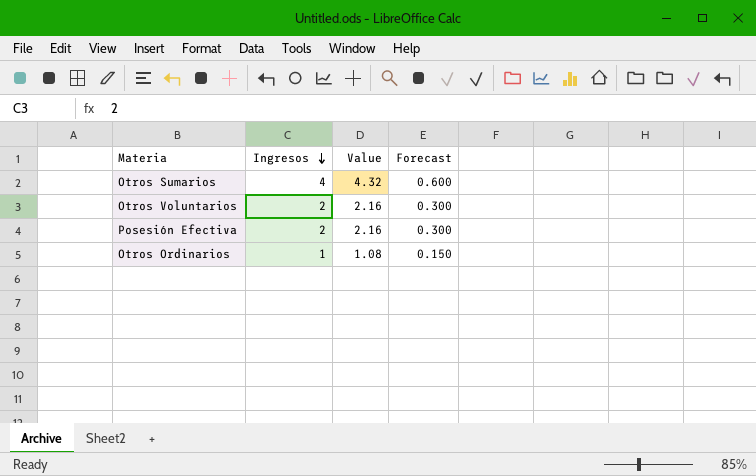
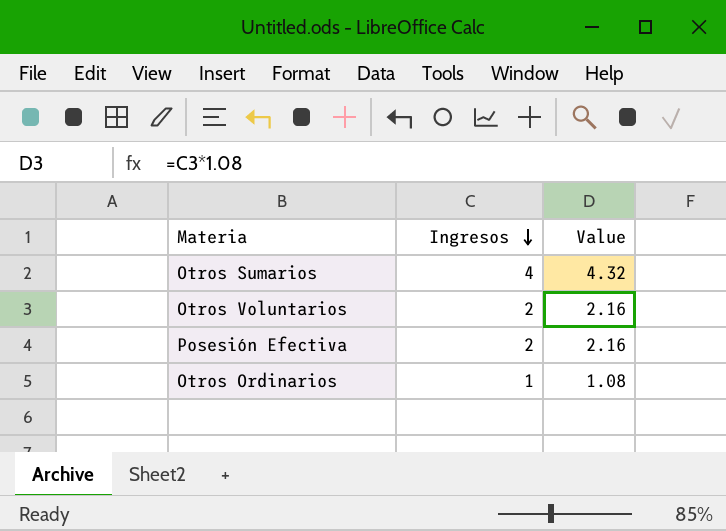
column Forecast | formula: [Ingresos] * 0.15 -> none

